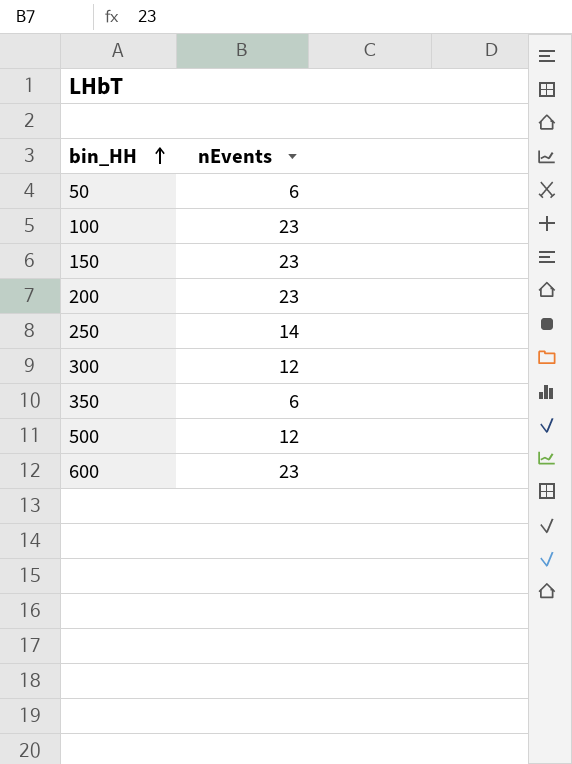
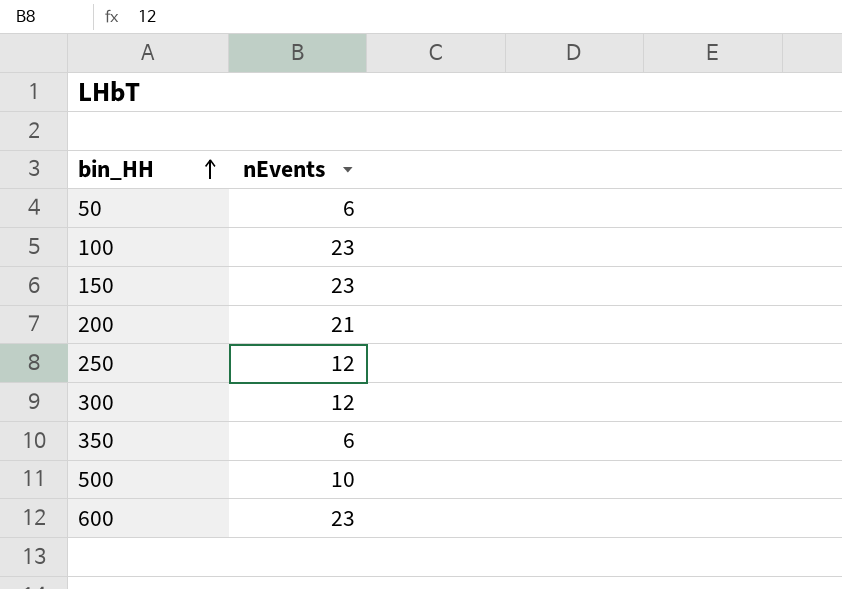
200 | nEvents: 23 -> 21
250 | nEvents: 14 -> 12
500 | nEvents: 12 -> 10

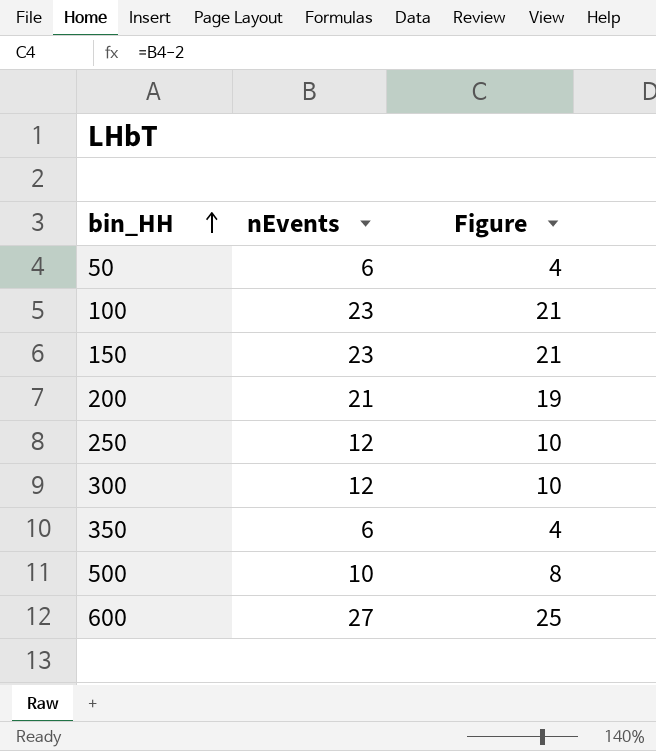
column Figure | formula: none -> [nEvents] - 2
600 | nEvents: 23 -> 27

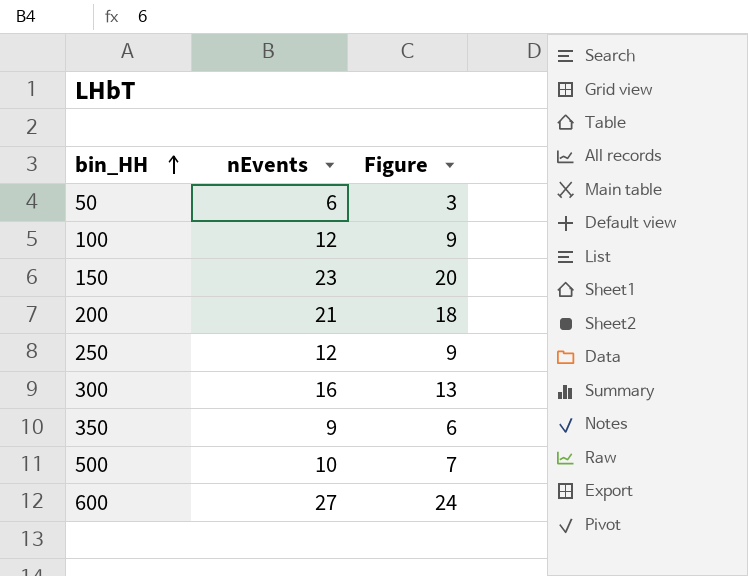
column Figure | formula: [nEvents] - 2 -> [nEvents] - 3
100 | nEvents: 23 -> 12
300 | nEvents: 12 -> 16
350 | nEvents: 6 -> 9

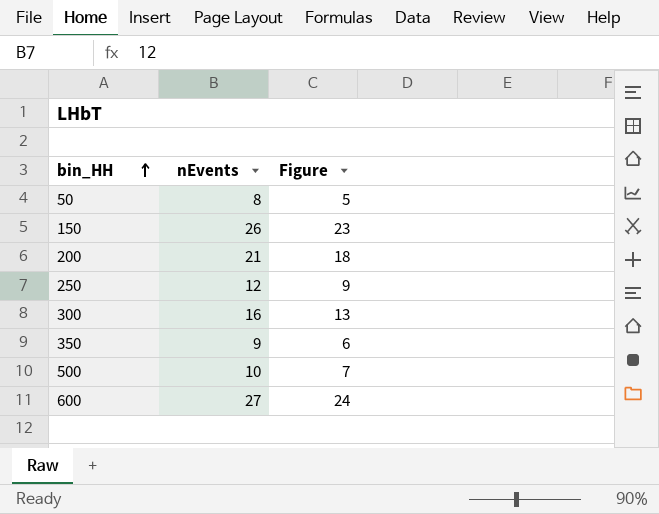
row 100: 12 | 9 -> none
50 | nEvents: 6 -> 8
50 | Figure: 3 -> 5
150 | nEvents: 23 -> 26
150 | Figure: 20 -> 23

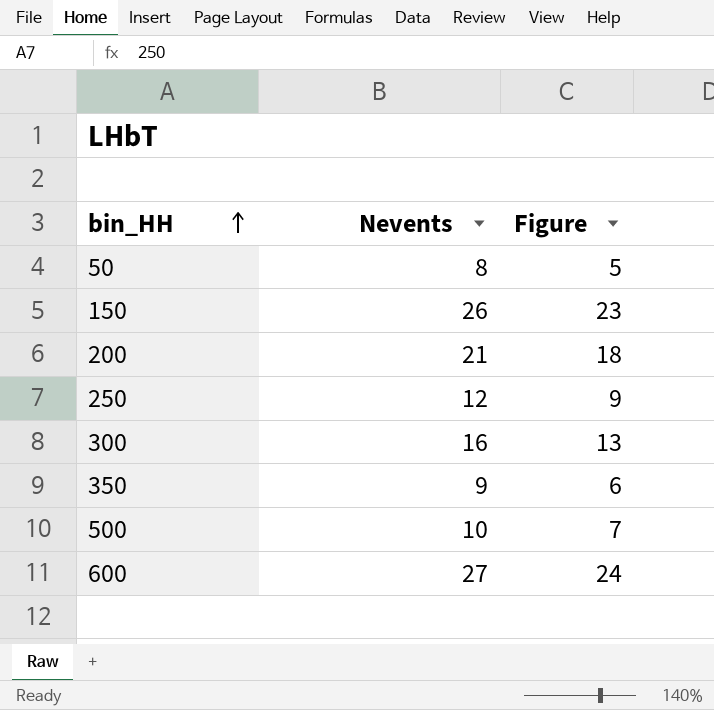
column name: nEvents -> Nevents

